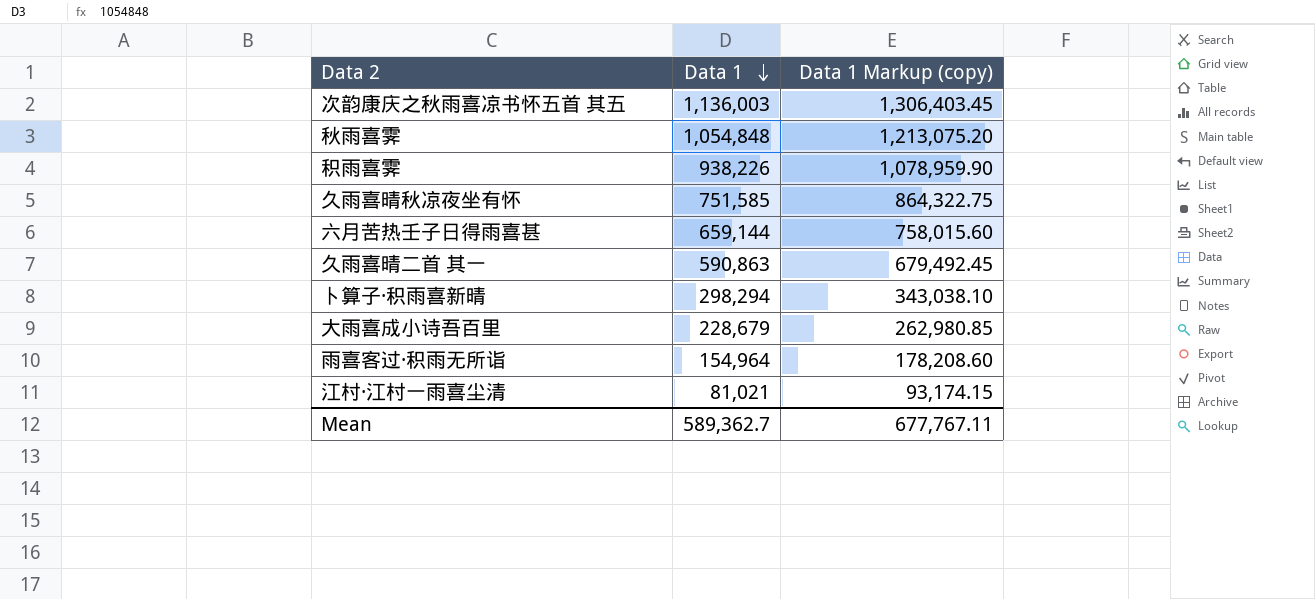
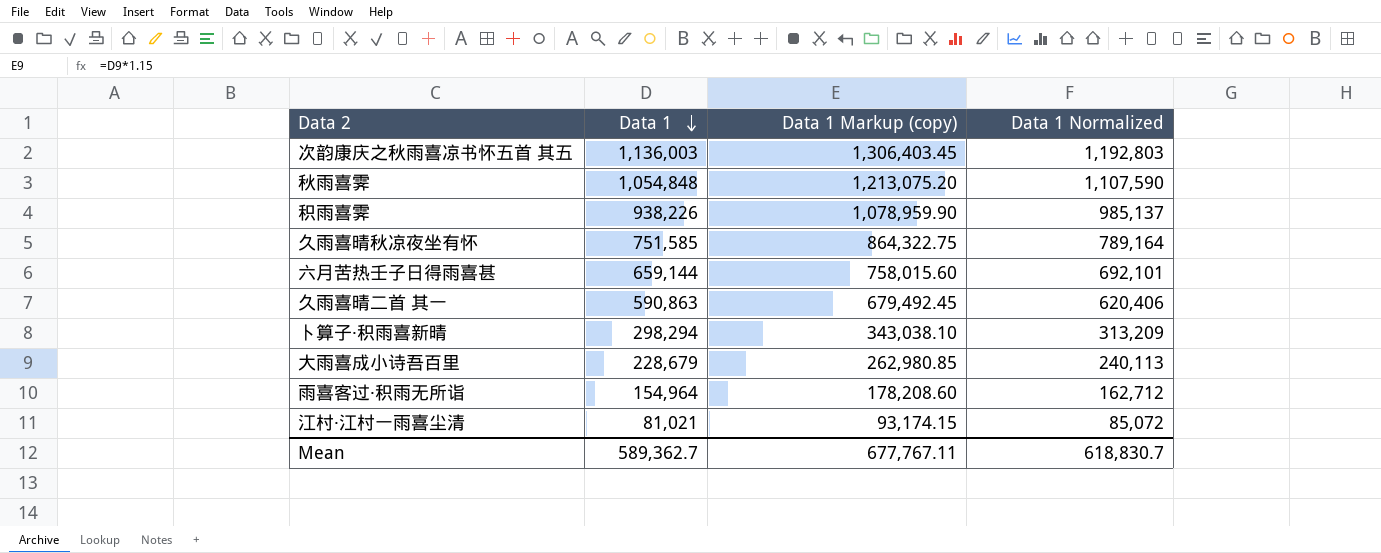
column Data 1 Normalized | formula: none -> [Data 1] * 1.05

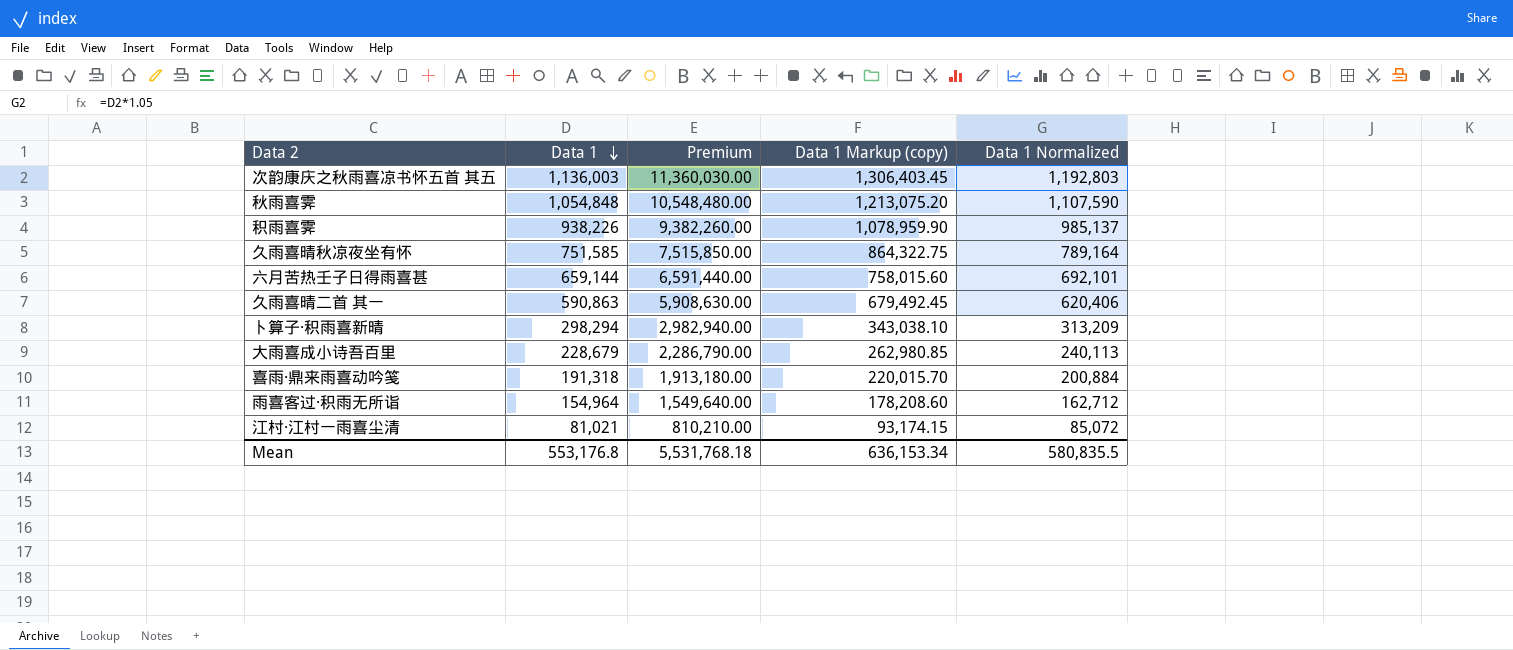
column Premium | formula: none -> [Data 1] * 10
row 喜雨·鼎来雨喜动吟笺: none -> 191,318 | 1,913,180.00 | 220,015.70 | 200,884
Mean | Data 1: 589,362.7 -> 553,176.8
Mean | Data 1 Markup (copy): 677,767.11 -> 636,153.34
Mean | Data 1 Normalized: 618,830.7 -> 580,835.5

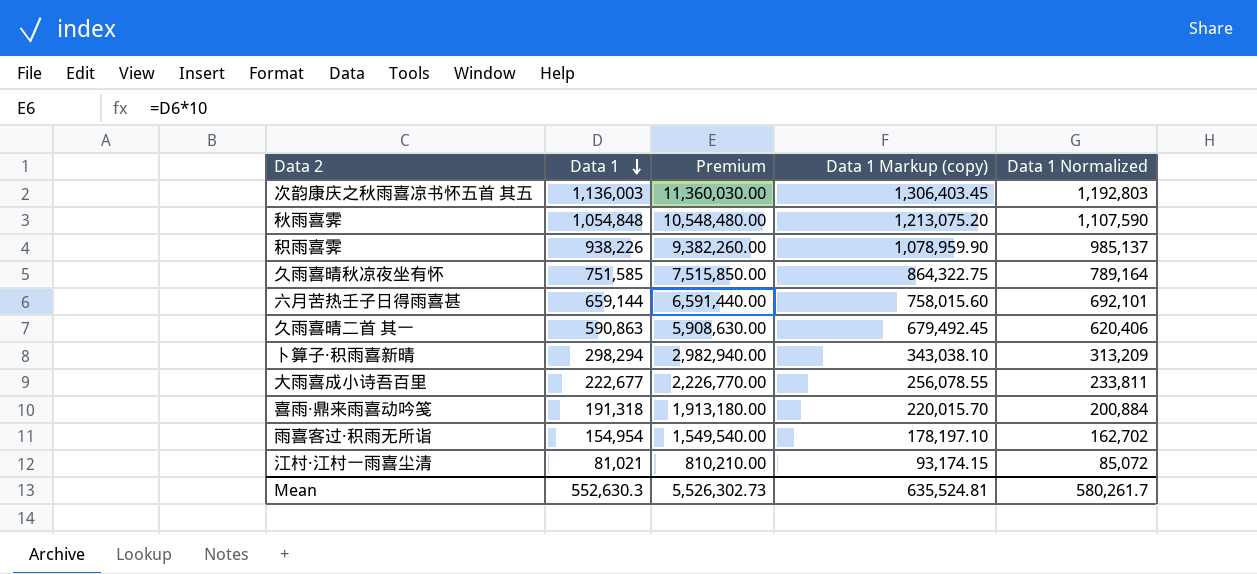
大雨喜成小诗吾百里 | Data 1: 228,679 -> 222,677
大雨喜成小诗吾百里 | Premium: 2,286,790.00 -> 2,226,770.00
大雨喜成小诗吾百里 | Data 1 Markup (copy): 262,980.85 -> 256,078.55
大雨喜成小诗吾百里 | Data 1 Normalized: 240,113 -> 233,811
雨喜客过·积雨无所诣 | Data 1: 154,964 -> 154,954
雨喜客过·积雨无所诣 | Premium: 1,549,640.00 -> 1,549,540.00
雨喜客过·积雨无所诣 | Data 1 Markup (copy): 178,208.60 -> 178,197.10
雨喜客过·积雨无所诣 | Data 1 Normalized: 162,712 -> 162,702
Mean | Data 1: 553,176.8 -> 552,630.3
Mean | Premium: 5,531,768.18 -> 5,526,302.73
Mean | Data 1 Markup (copy): 636,153.34 -> 635,524.81
Mean | Data 1 Normalized: 580,835.5 -> 580,261.7

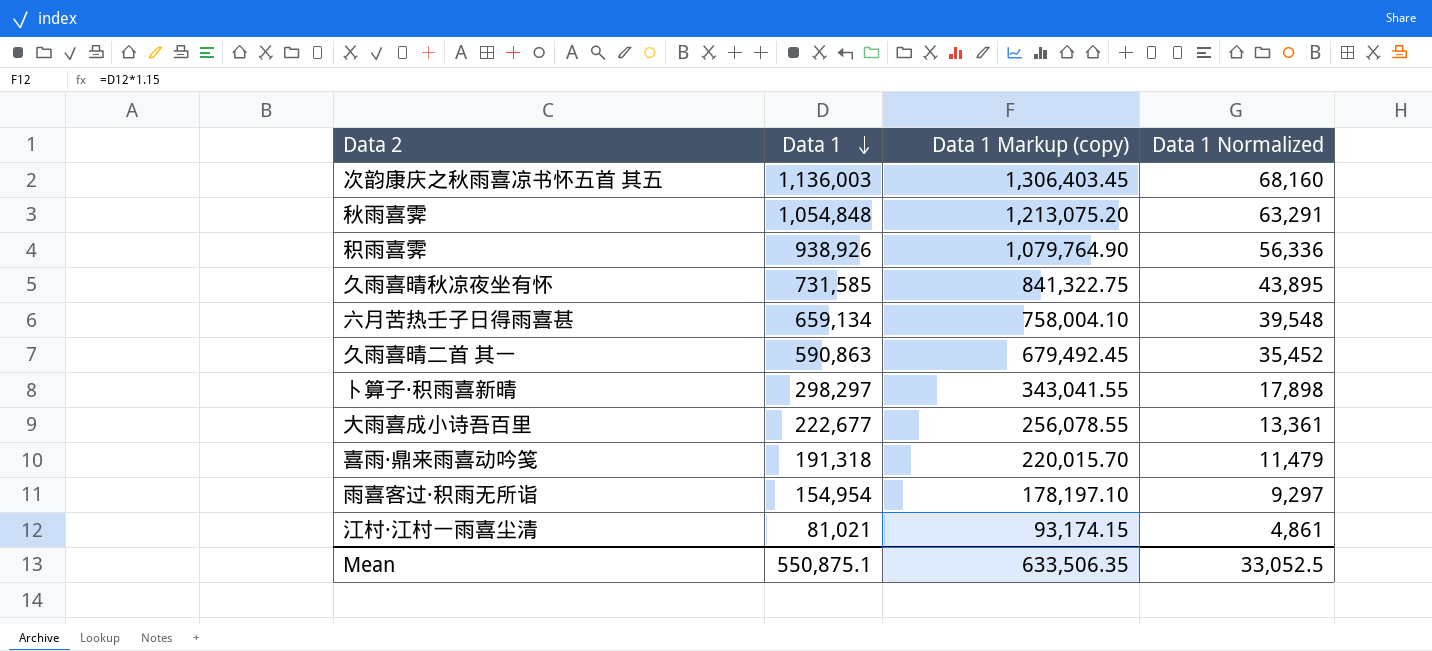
column Premium | formula: [Data 1] * 10 -> none
column Data 1 Normalized | formula: [Data 1] * 1.05 -> [Data 1] * 0.06
积雨喜霁 | Data 1: 938,226 -> 938,926
积雨喜霁 | Data 1 Markup (copy): 1,078,959.90 -> 1,079,764.90
久雨喜晴秋凉夜坐有怀 | Data 1: 751,585 -> 731,585
久雨喜晴秋凉夜坐有怀 | Data 1 Markup (copy): 864,322.75 -> 841,322.75
六月苦热壬子日得雨喜甚 | Data 1: 659,144 -> 659,134
六月苦热壬子日得雨喜甚 | Data 1 Markup (copy): 758,015.60 -> 758,004.10
卜算子·积雨喜新晴 | Data 1: 298,294 -> 298,297
卜算子·积雨喜新晴 | Data 1 Markup (copy): 343,038.10 -> 343,041.55
Mean | Data 1: 552,630.3 -> 550,875.1
Mean | Data 1 Markup (copy): 635,524.81 -> 633,506.35
Mean | Data 1 Normalized: 580,261.7 -> 33,052.5

